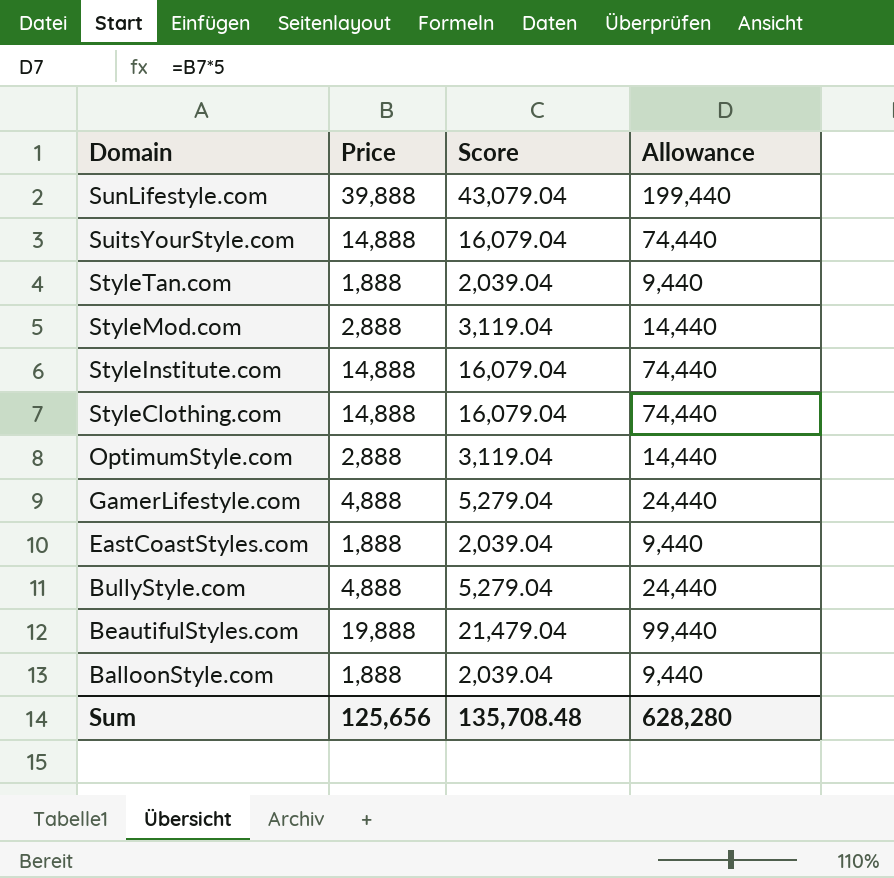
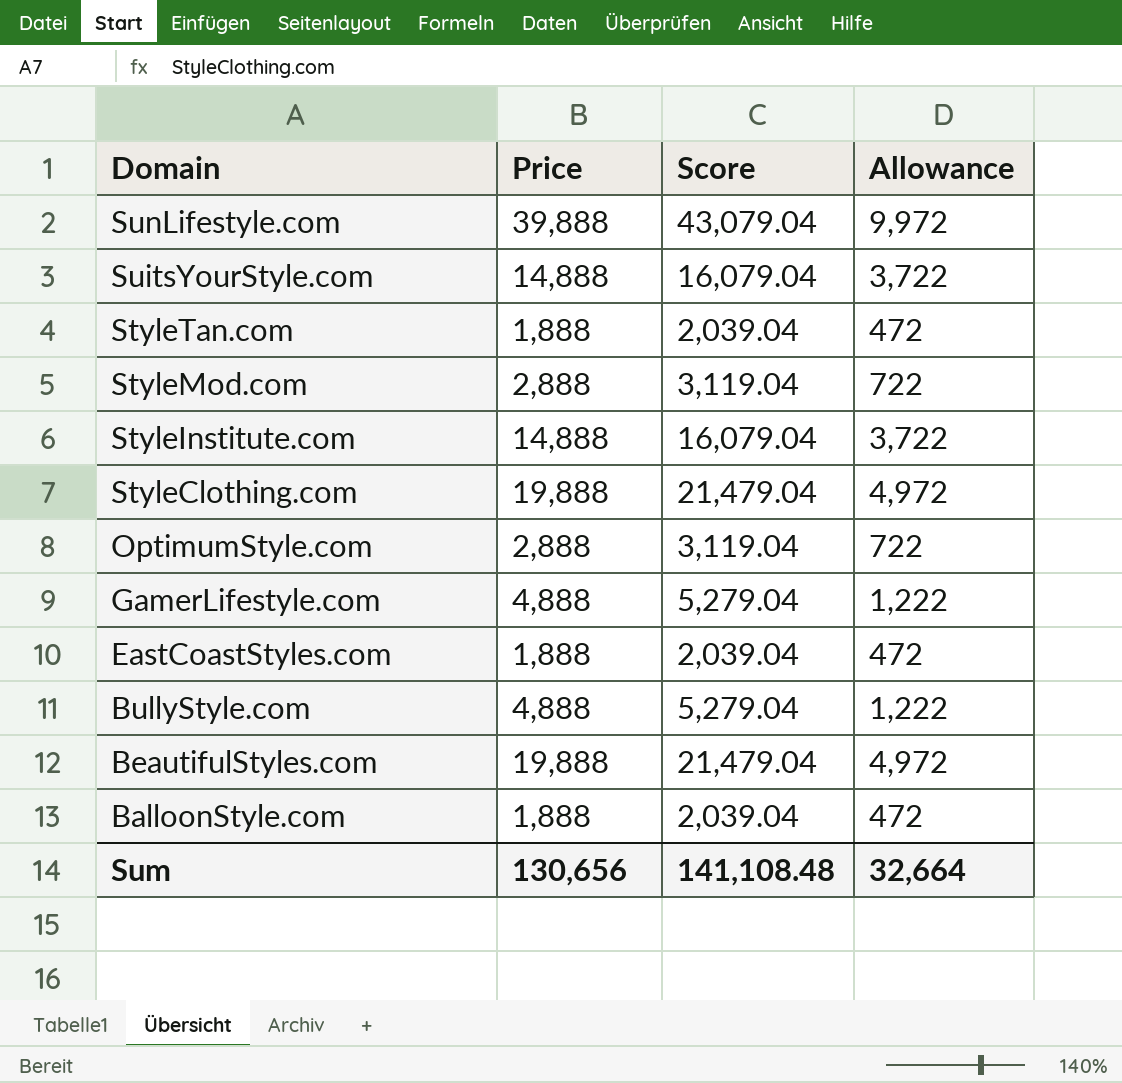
column Allowance | formula: [Price] * 5 -> [Price] * 0.25
StyleClothing.com | Price: 14,888 -> 19,888
StyleClothing.com | Score: 16,079.04 -> 21,479.04
Sum | Price: 125,656 -> 130,656
Sum | Score: 135,708.48 -> 141,108.48
Sum | Allowance: 628,280 -> 32,664

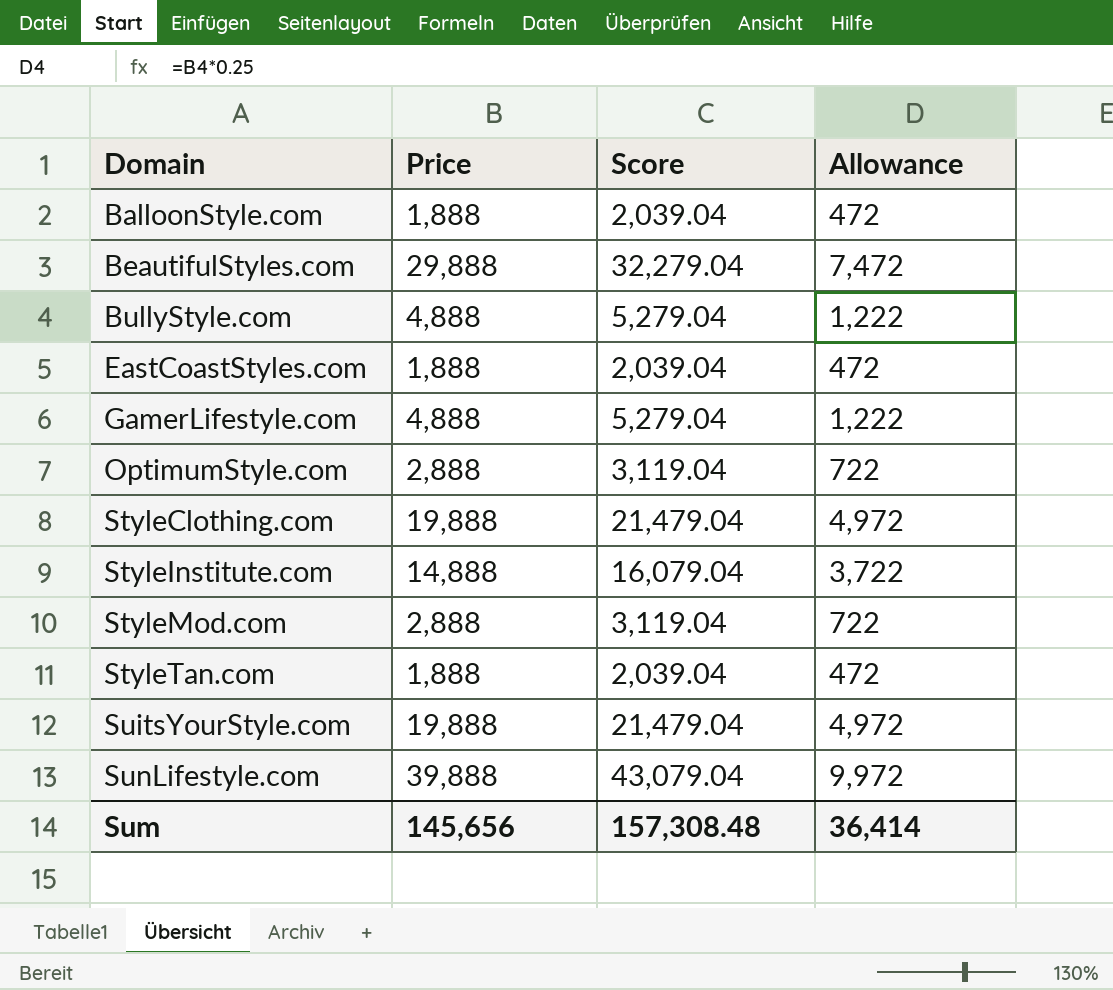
row order: Domain descending -> Domain ascending
BeautifulStyles.com | Price: 19,888 -> 29,888
BeautifulStyles.com | Score: 21,479.04 -> 32,279.04
BeautifulStyles.com | Allowance: 4,972 -> 7,472
SuitsYourStyle.com | Price: 14,888 -> 19,888
SuitsYourStyle.com | Score: 16,079.04 -> 21,479.04
SuitsYourStyle.com | Allowance: 3,722 -> 4,972
Sum | Price: 130,656 -> 145,656
Sum | Score: 141,108.48 -> 157,308.48
Sum | Allowance: 32,664 -> 36,414

